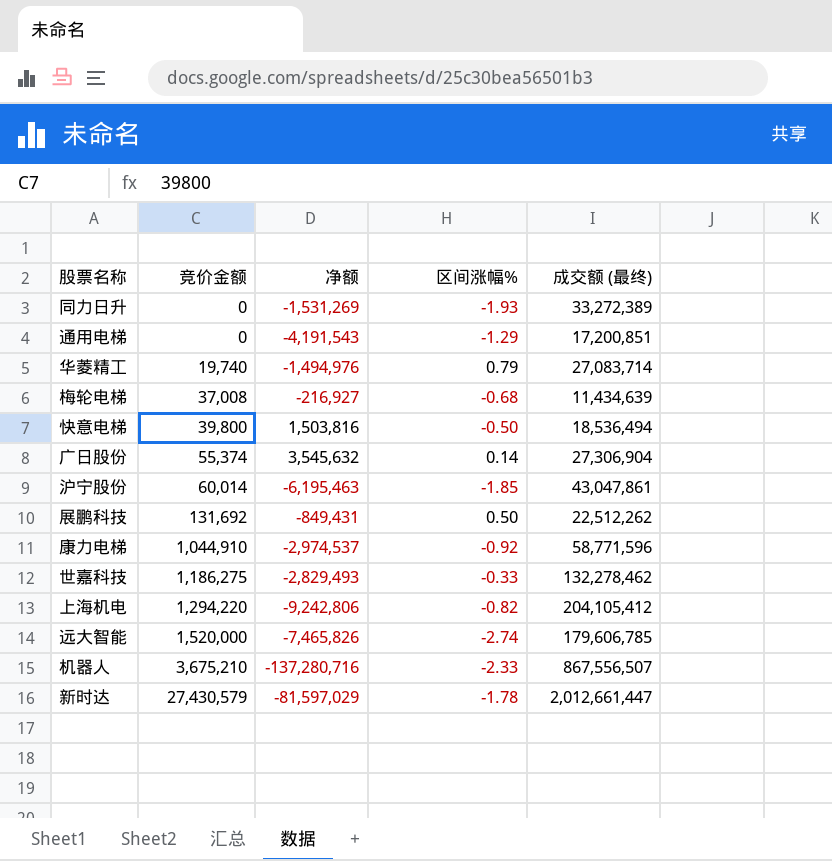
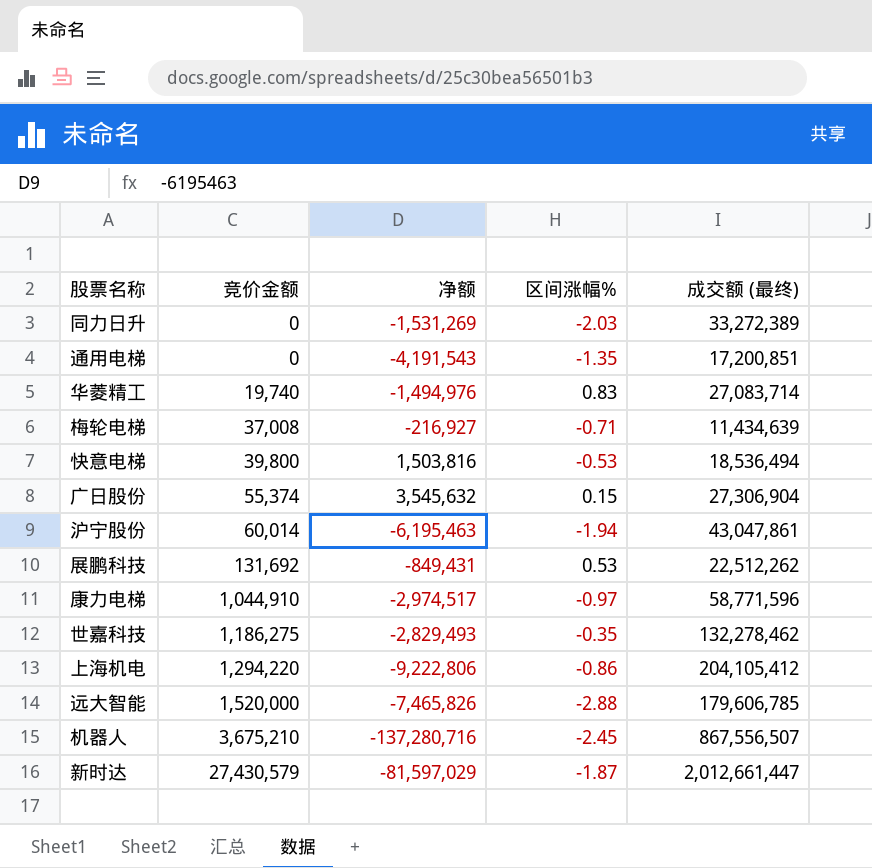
同力日升 | 区间涨幅%: -1.93 -> -2.03
通用电梯 | 区间涨幅%: -1.29 -> -1.35
华菱精工 | 区间涨幅%: 0.79 -> 0.83
梅轮电梯 | 区间涨幅%: -0.68 -> -0.71
快意电梯 | 区间涨幅%: -0.50 -> -0.53
广日股份 | 区间涨幅%: 0.14 -> 0.15
沪宁股份 | 区间涨幅%: -1.85 -> -1.94
展鹏科技 | 区间涨幅%: 0.50 -> 0.53
康力电梯 | 净额: -2,974,537 -> -2,974,517
康力电梯 | 区间涨幅%: -0.92 -> -0.97
世嘉科技 | 区间涨幅%: -0.33 -> -0.35
上海机电 | 净额: -9,242,806 -> -9,222,806
上海机电 | 区间涨幅%: -0.82 -> -0.86
远大智能 | 区间涨幅%: -2.74 -> -2.88
机器人 | 区间涨幅%: -2.33 -> -2.45
新时达 | 区间涨幅%: -1.78 -> -1.87

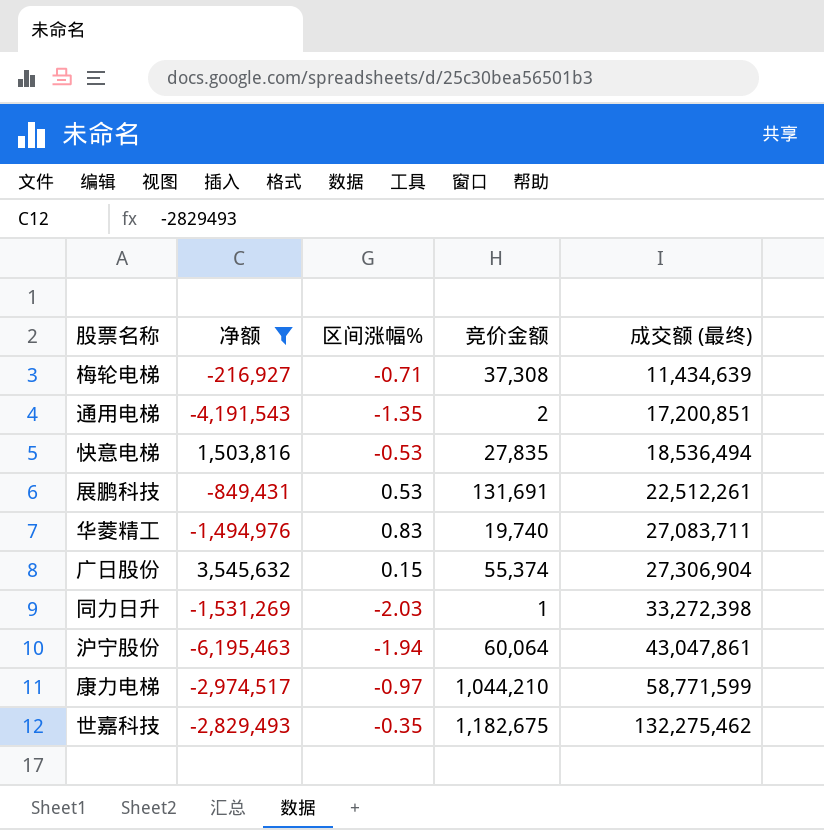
filter: none -> 净额 >= -6,195,463
row order: 竞价金额 ascending -> 成交额 (最终) ascending
column 竞价金额 | position: 2 -> 4
梅轮电梯 | 竞价金额: 37,008 -> 37,308
通用电梯 | 竞价金额: 0 -> 2
快意电梯 | 竞价金额: 39,800 -> 27,835
展鹏科技 | 竞价金额: 131,692 -> 131,691
展鹏科技 | 成交额 (最终): 22,512,262 -> 22,512,261
华菱精工 | 成交额 (最终): 27,083,714 -> 27,083,711
同力日升 | 竞价金额: 0 -> 1
同力日升 | 成交额 (最终): 33,272,389 -> 33,272,398
沪宁股份 | 竞价金额: 60,014 -> 60,064
康力电梯 | 竞价金额: 1,044,910 -> 1,044,210
康力电梯 | 成交额 (最终): 58,771,596 -> 58,771,599
世嘉科技 | 竞价金额: 1,186,275 -> 1,182,675
世嘉科技 | 成交额 (最终): 132,278,462 -> 132,275,462

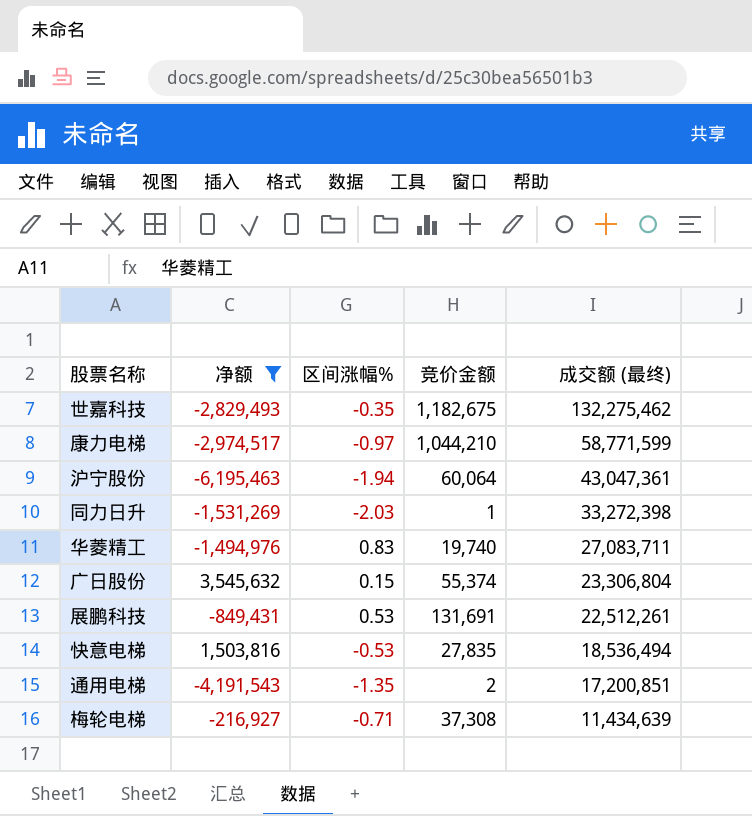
row order: 成交额 (最终) ascending -> 成交额 (最终) descending
沪宁股份 | 成交额 (最终): 43,047,861 -> 43,047,361
广日股份 | 成交额 (最终): 27,306,904 -> 23,306,804

